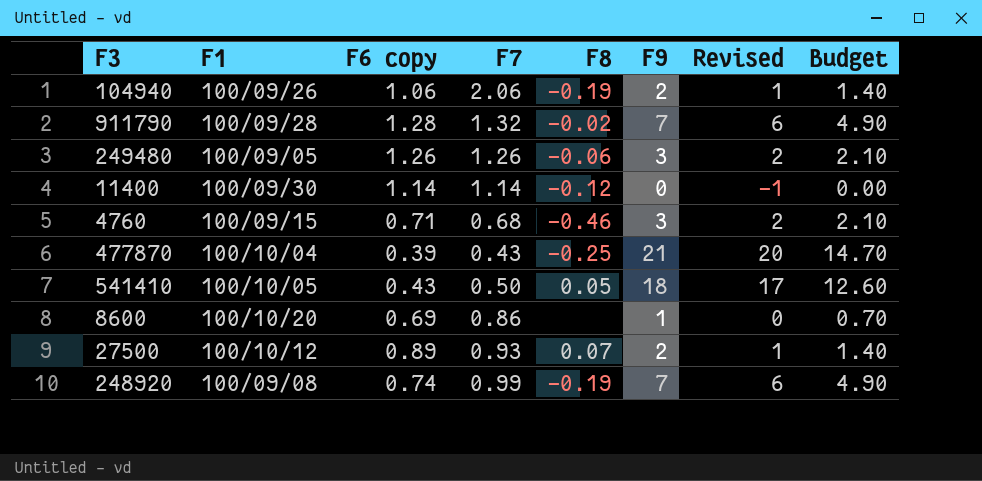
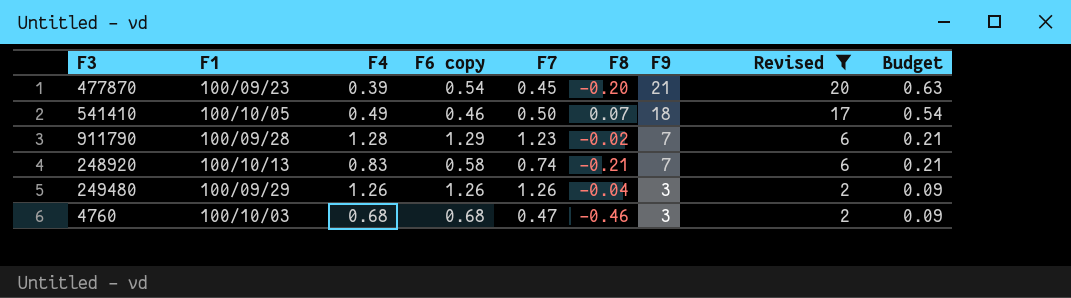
filter: none -> Revised >= 2
row order: none -> F9 descending
column F4 | position: none -> 3
column Budget | formula: [F9] * 0.7 -> [F9] * 0.03
477870 | F1: 100/10/04 -> 100/09/23
477870 | F6 copy: 0.39 -> 0.54
477870 | F7: 0.43 -> 0.45
477870 | F8: -0.25 -> -0.20
541410 | F6 copy: 0.43 -> 0.46
541410 | F8: 0.05 -> 0.07
911790 | F6 copy: 1.28 -> 1.29
911790 | F7: 1.32 -> 1.23
248920 | F1: 100/09/08 -> 100/10/13
248920 | F6 copy: 0.74 -> 0.58
248920 | F7: 0.99 -> 0.74
248920 | F8: -0.19 -> -0.21
249480 | F1: 100/09/05 -> 100/09/29
249480 | F8: -0.06 -> -0.04
4760 | F1: 100/09/15 -> 100/10/03
4760 | F6 copy: 0.71 -> 0.68
4760 | F7: 0.68 -> 0.47

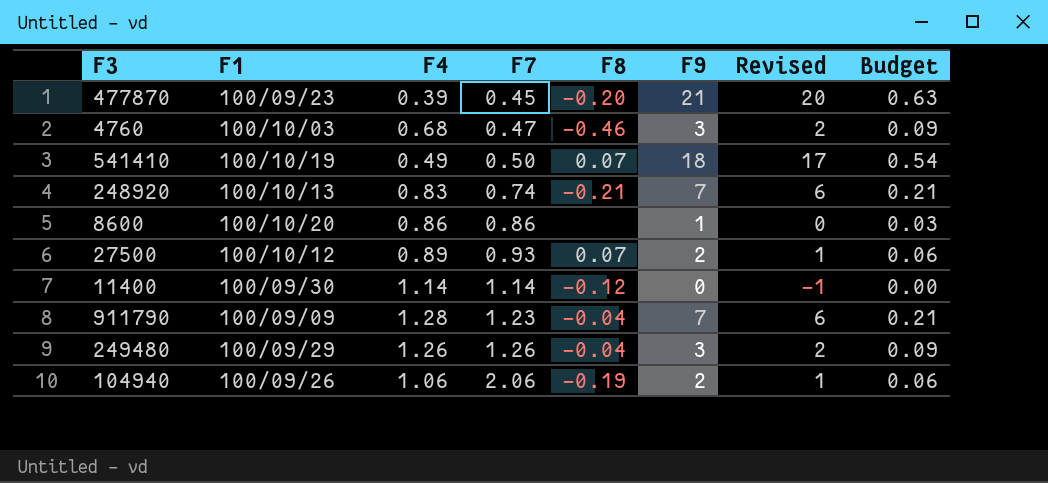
filter: Revised >= 2 -> none
row order: F9 descending -> F7 ascending
column F6 copy | position: 4 -> none
541410 | F1: 100/10/05 -> 100/10/19
911790 | F1: 100/09/28 -> 100/09/09
911790 | F8: -0.02 -> -0.04

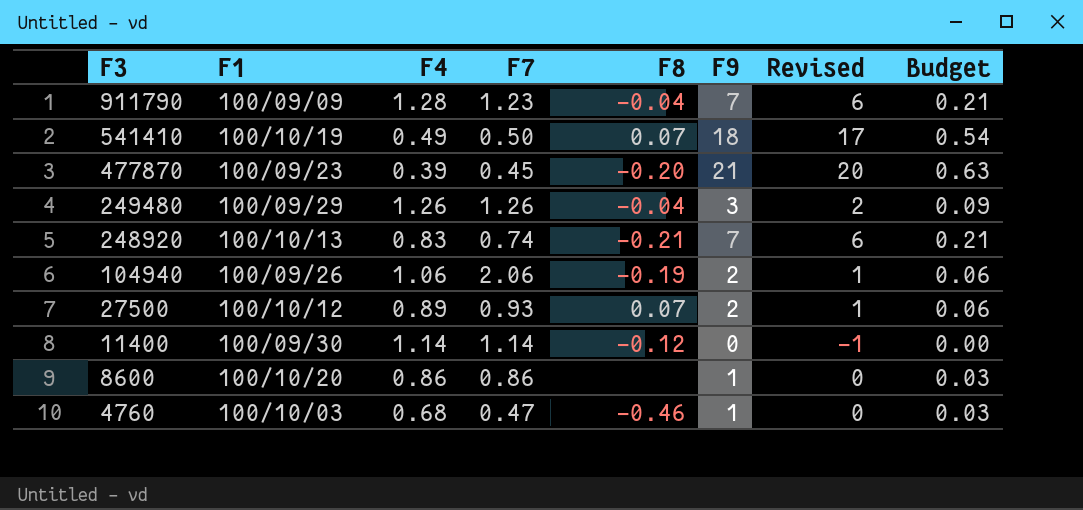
row order: F7 ascending -> F3 descending
4760 | F9: 3 -> 1
4760 | Revised: 2 -> 0
4760 | Budget: 0.09 -> 0.03

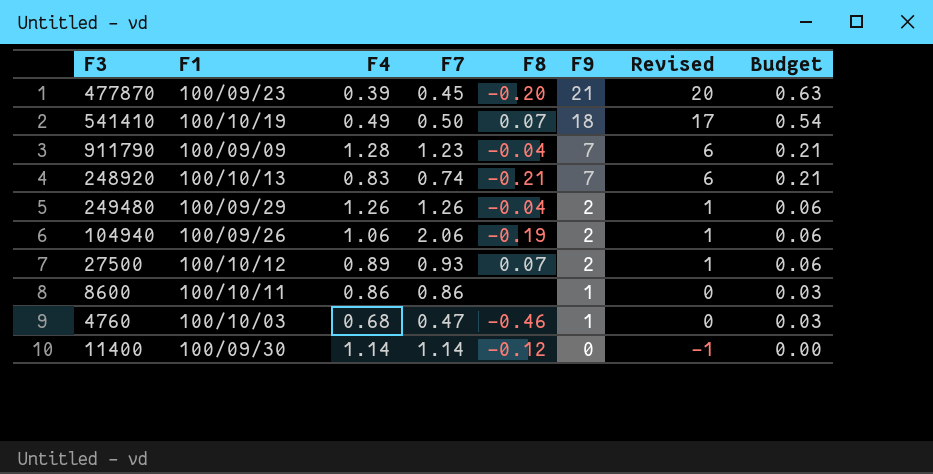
row order: F3 descending -> F9 descending
249480 | F9: 3 -> 2
249480 | Revised: 2 -> 1
249480 | Budget: 0.09 -> 0.06
8600 | F1: 100/10/20 -> 100/10/11

